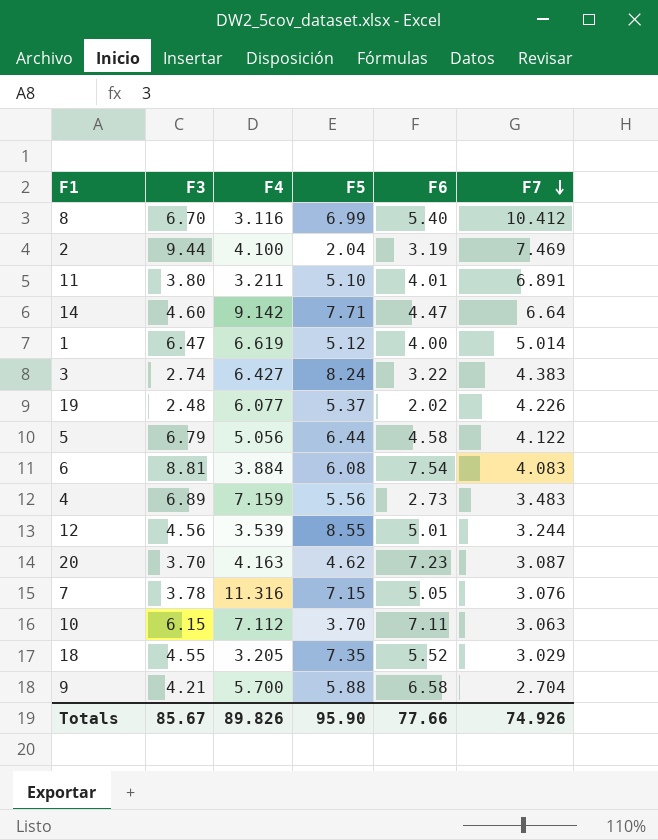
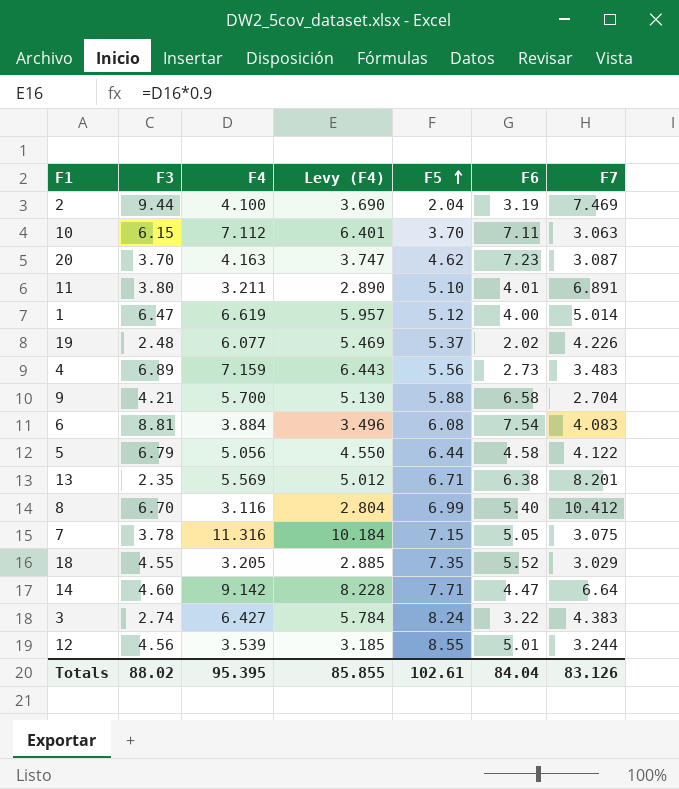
row order: F7 descending -> F5 ascending
column Levy (F4) | formula: none -> [F4] * 0.9
row 13: none -> 2.35 | 5.569 | 5.012 | 6.71 | 6.38 | 8.201
7 | F7: 3.076 -> 3.075
Totals | F3: 85.67 -> 88.02
Totals | F4: 89.826 -> 95.395
Totals | F5: 95.90 -> 102.61
Totals | F6: 77.66 -> 84.04
Totals | F7: 74.926 -> 83.126

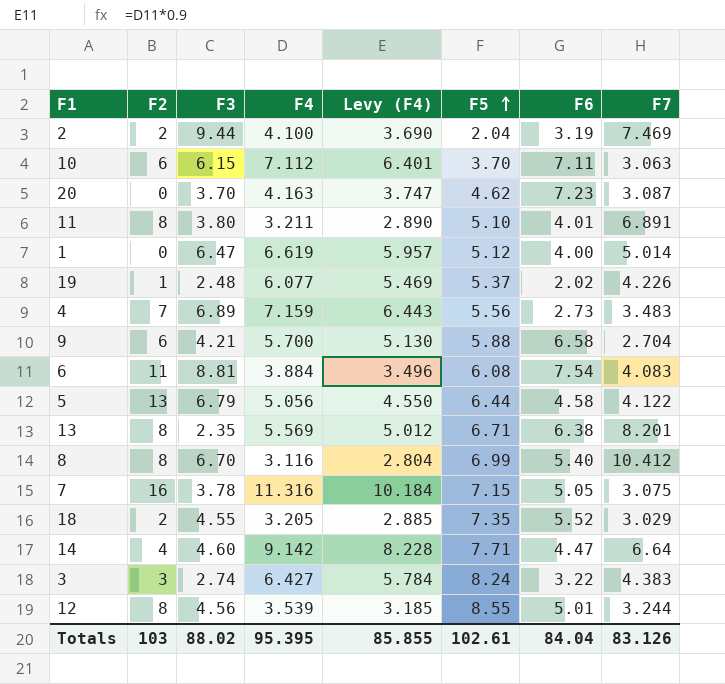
column F2 | position: none -> 2

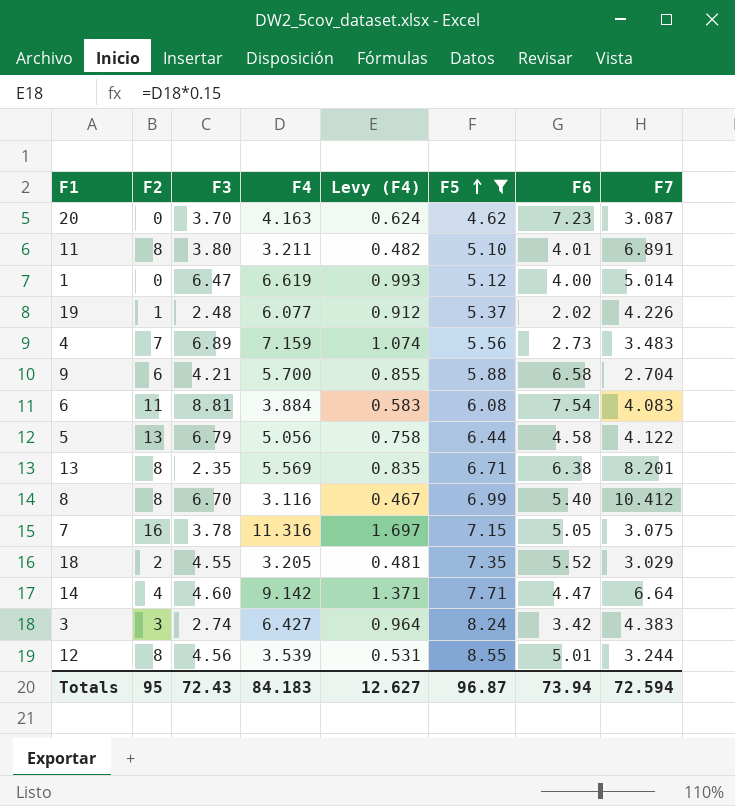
filter: none -> F5 >= 4.62
column Levy (F4) | formula: [F4] * 0.9 -> [F4] * 0.15
3 | F6: 3.22 -> 3.42
Totals | F2: 103 -> 95
Totals | F3: 88.02 -> 72.43
Totals | F4: 95.395 -> 84.183
Totals | Levy (F4): 85.855 -> 12.627
Totals | F5: 102.61 -> 96.87
Totals | F6: 84.04 -> 73.94
Totals | F7: 83.126 -> 72.594

